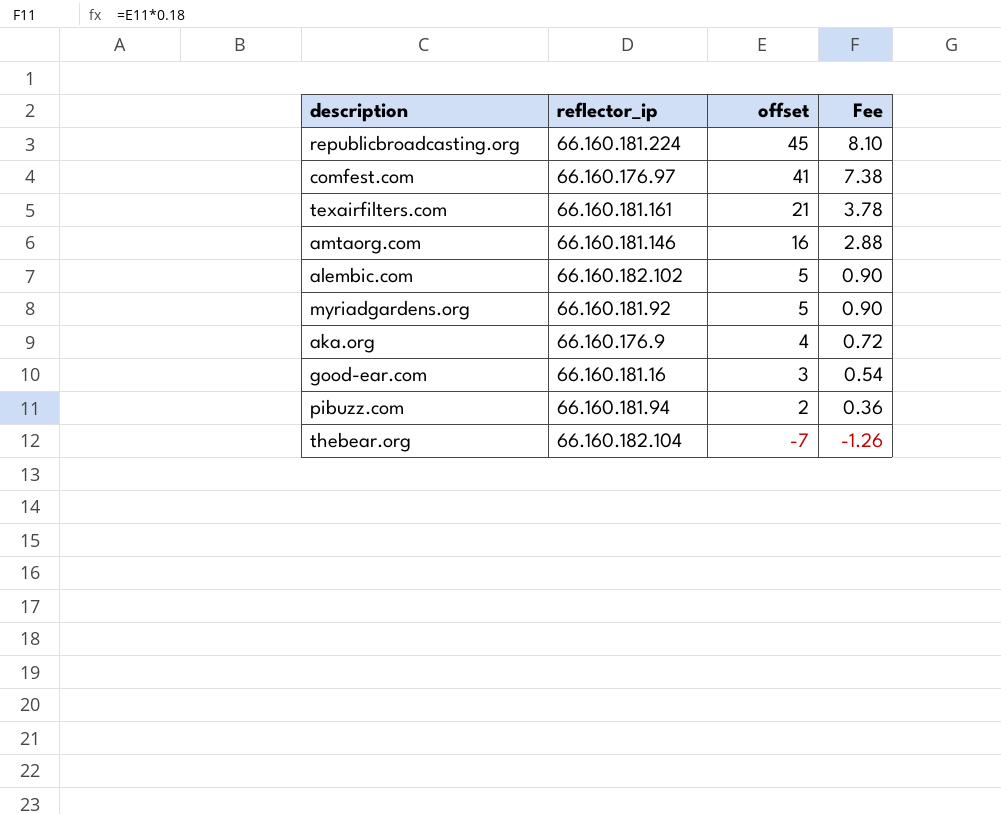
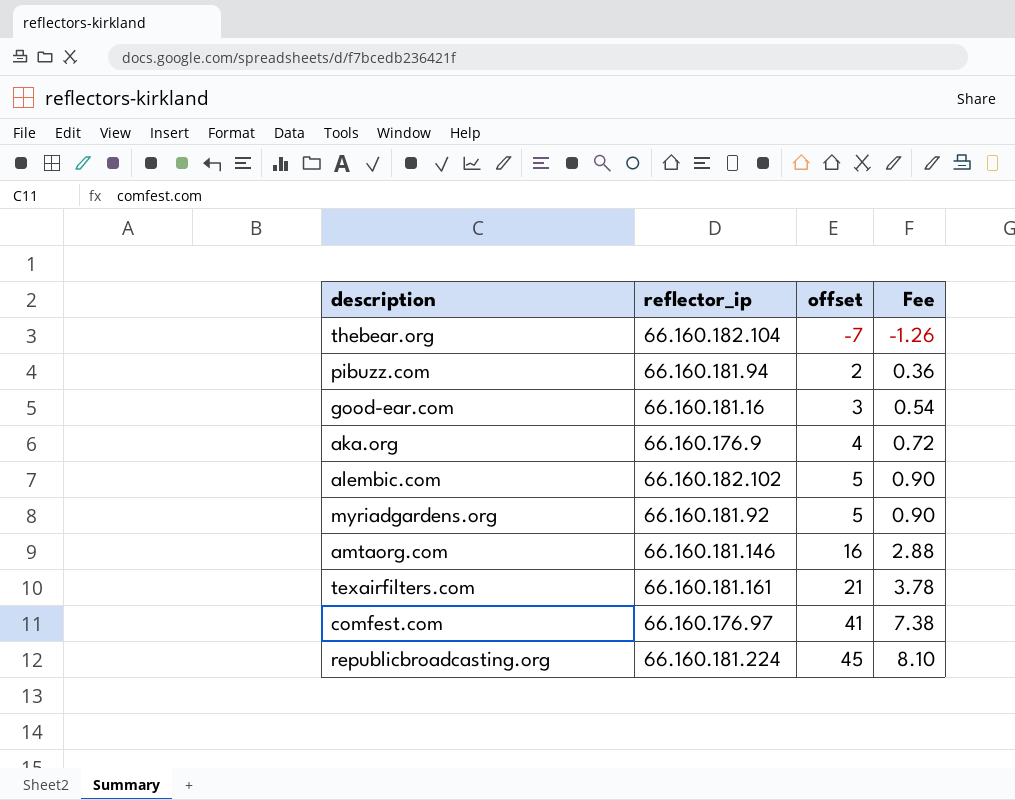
row order: offset descending -> offset ascending

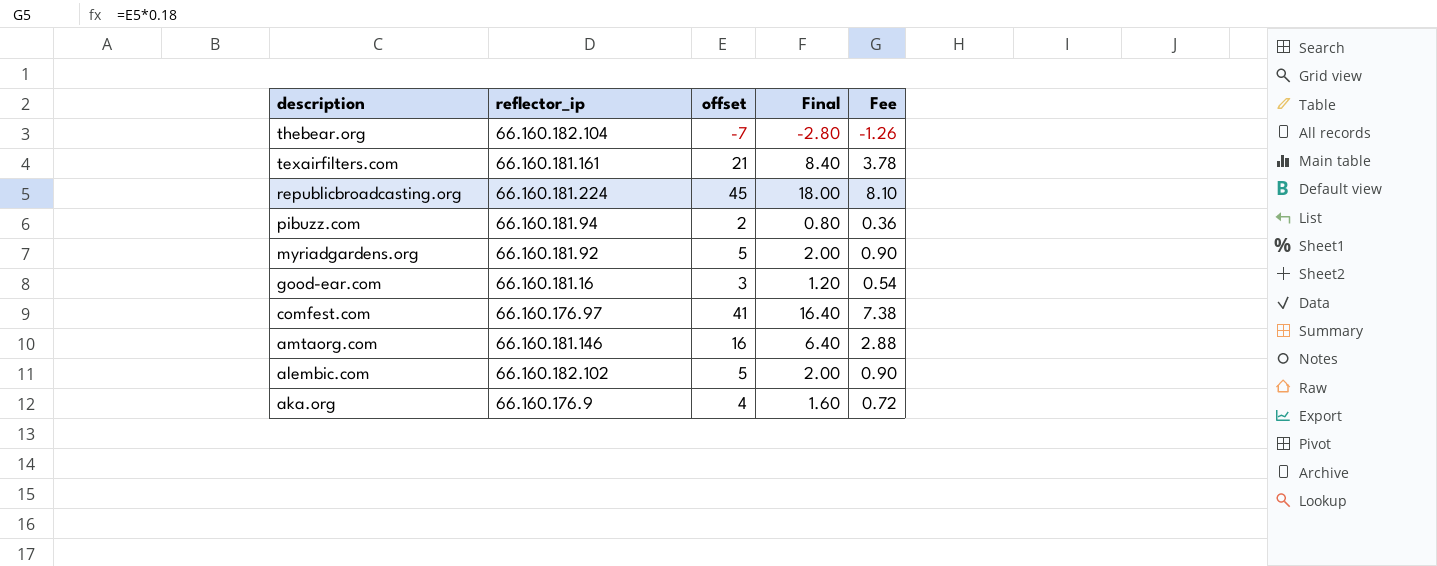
row order: offset ascending -> description descending
column Final | formula: none -> [offset] * 0.4

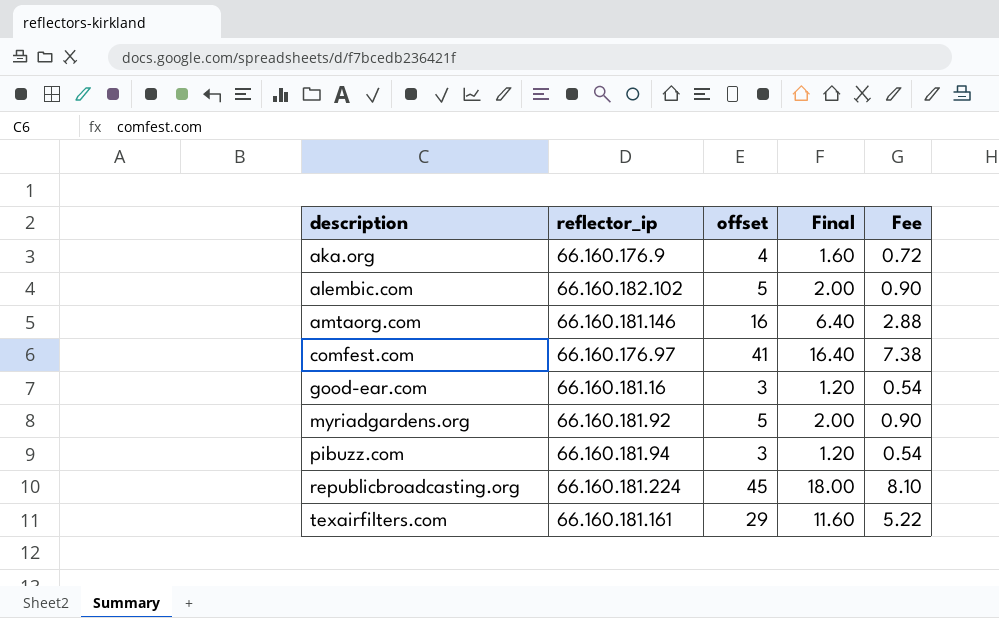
row order: description descending -> description ascending
row thebear.org: 66.160.182.104 | -7 | -2.80 | -1.26 -> none
pibuzz.com | offset: 2 -> 3
pibuzz.com | Final: 0.80 -> 1.20
pibuzz.com | Fee: 0.36 -> 0.54
texairfilters.com | offset: 21 -> 29
texairfilters.com | Final: 8.40 -> 11.60
texairfilters.com | Fee: 3.78 -> 5.22

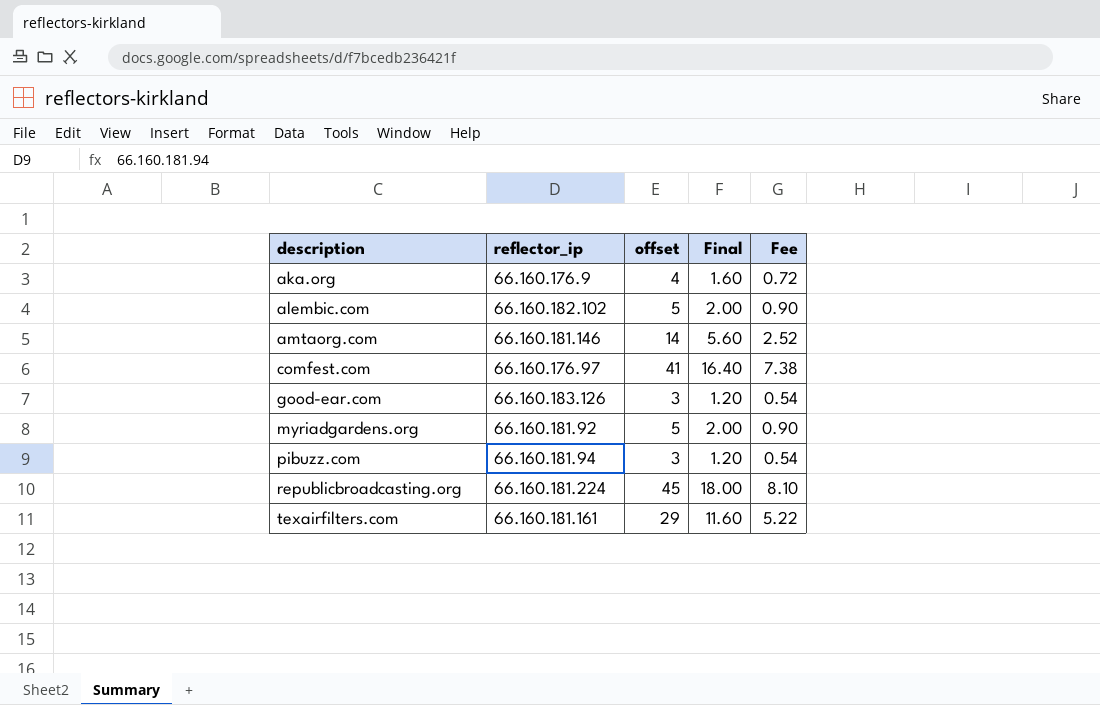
amtaorg.com | offset: 16 -> 14
amtaorg.com | Final: 6.40 -> 5.60
amtaorg.com | Fee: 2.88 -> 2.52
good-ear.com | reflector_ip: 66.160.181.16 -> 66.160.183.126

